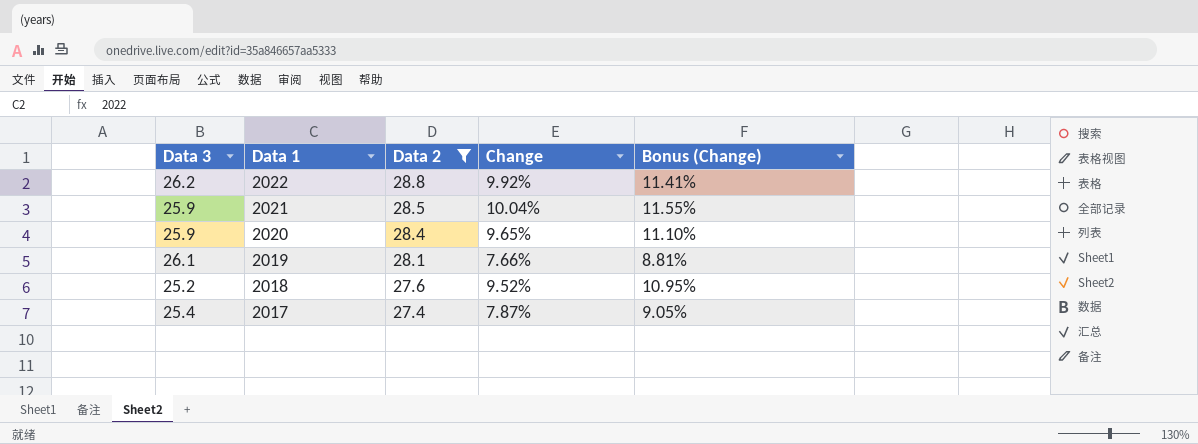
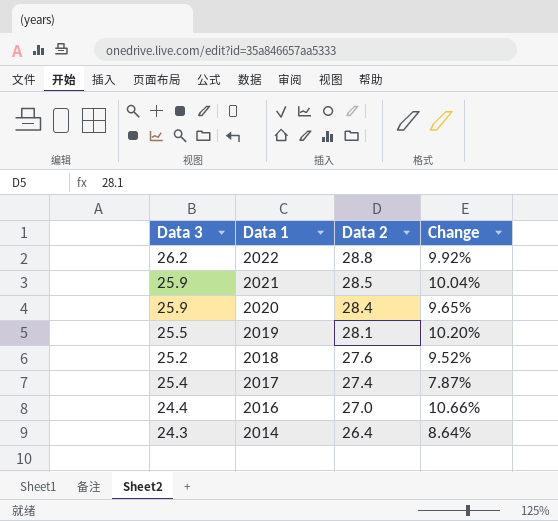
filter: Data 2 >= 27.4 -> none
column Bonus (Change) | formula: [Change] * 1.15 -> none
2019 | Data 3: 26.1 -> 25.5
2019 | Change: 7.66% -> 10.20%

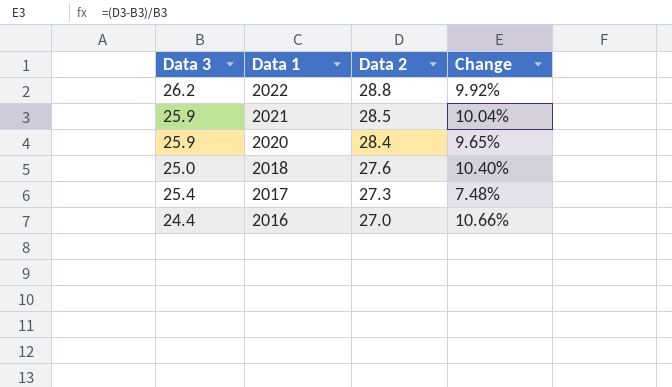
row 2019: 25.5 | 28.1 | 10.20% -> none
row 2014: 24.3 | 26.4 | 8.64% -> none
2018 | Data 3: 25.2 -> 25.0
2018 | Change: 9.52% -> 10.40%
2017 | Data 2: 27.4 -> 27.3
2017 | Change: 7.87% -> 7.48%

